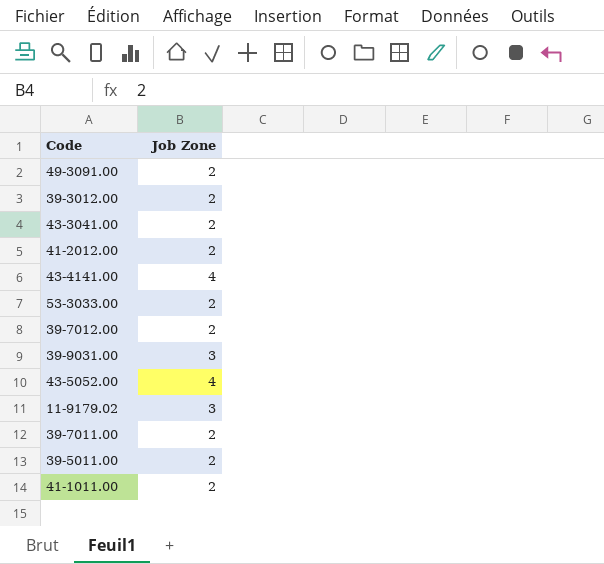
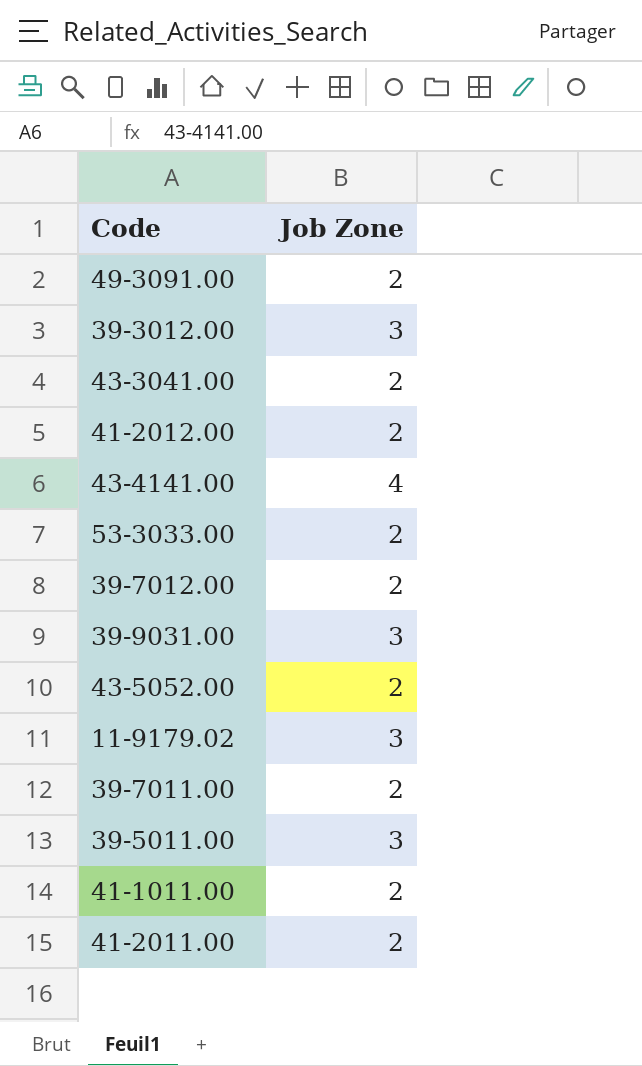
39-3012.00 | Job Zone: 2 -> 3
43-5052.00 | Job Zone: 4 -> 2
39-5011.00 | Job Zone: 2 -> 3
row 41-2011.00: none -> 2

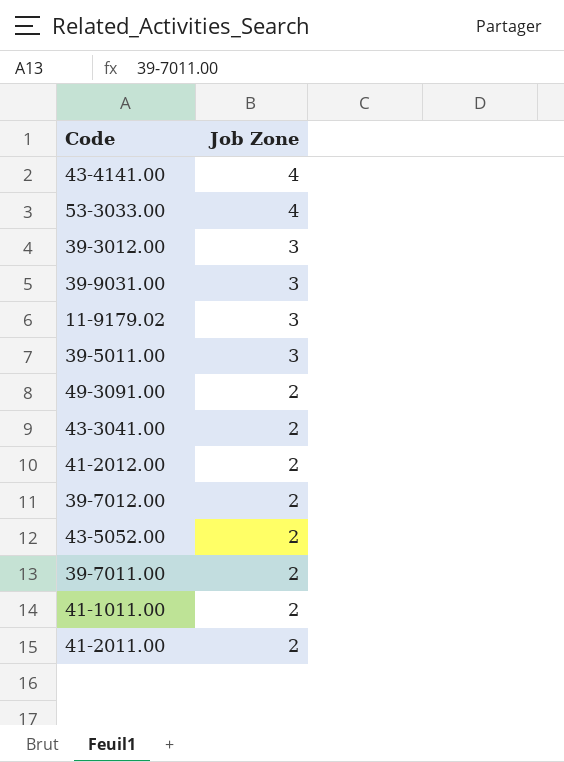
row order: none -> Job Zone descending
53-3033.00 | Job Zone: 2 -> 4

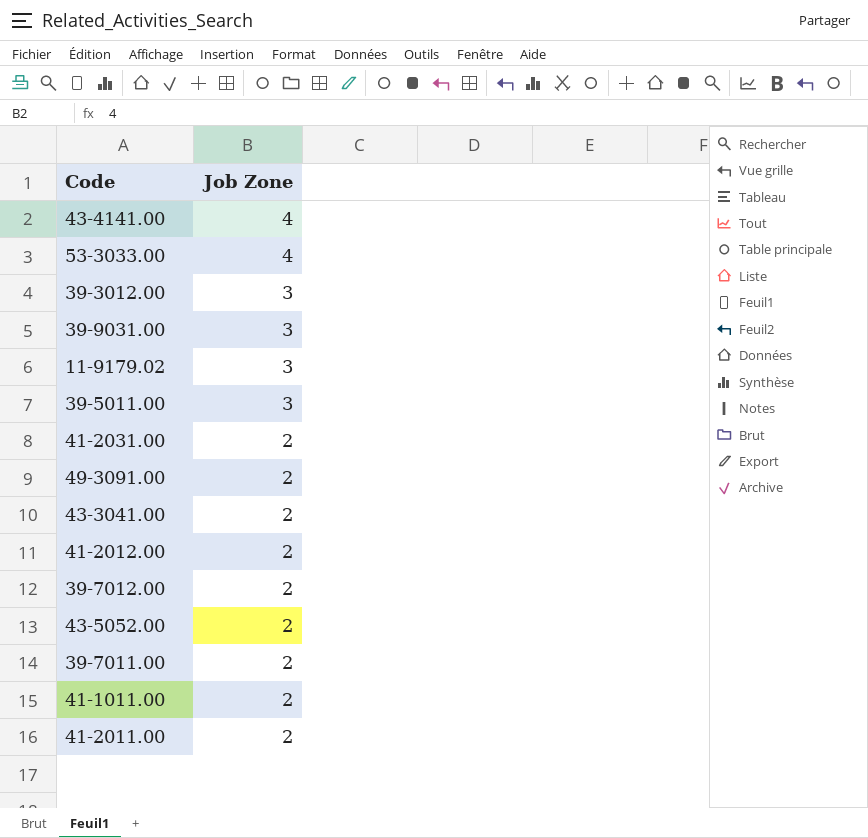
row 41-2031.00: none -> 2

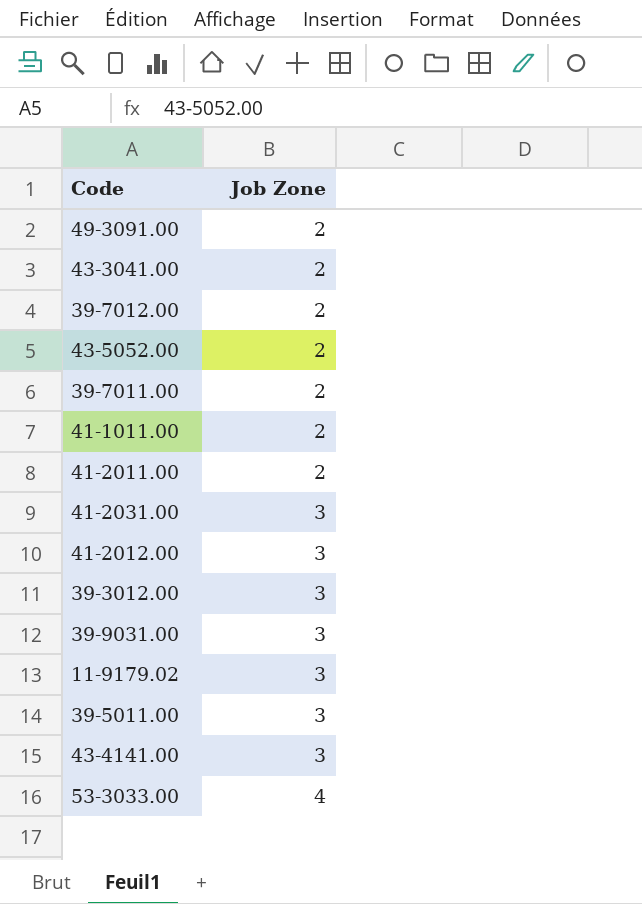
row order: Job Zone descending -> Job Zone ascending
41-2031.00 | Job Zone: 2 -> 3
41-2012.00 | Job Zone: 2 -> 3
43-4141.00 | Job Zone: 4 -> 3

